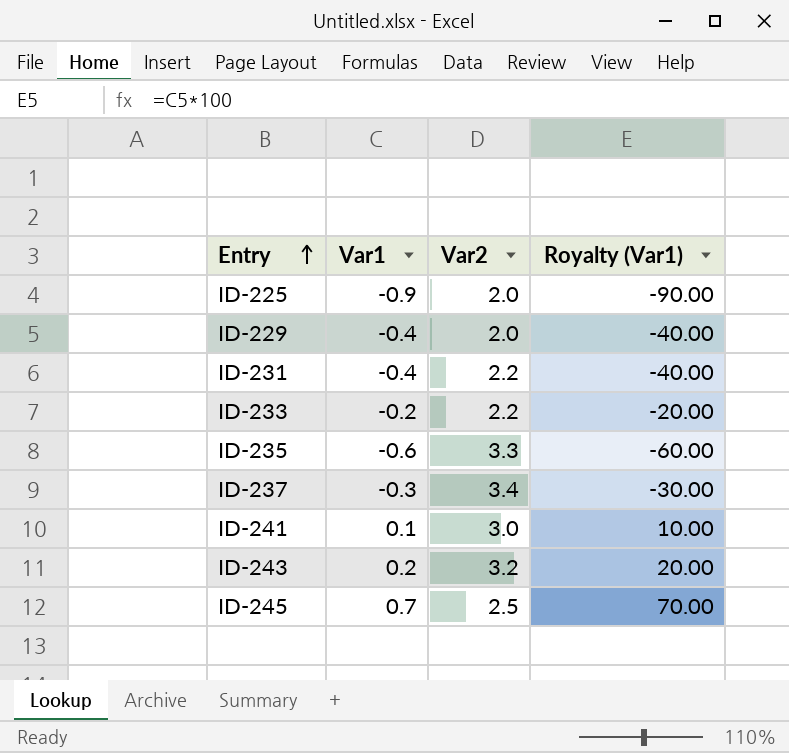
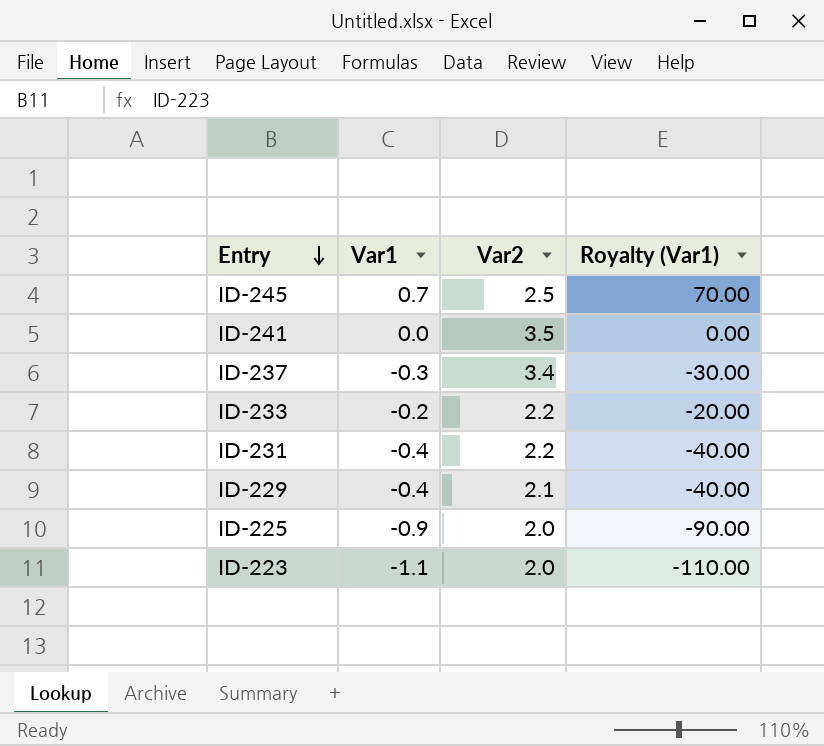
row order: Entry ascending -> Entry descending
row ID-235: -0.6 | 3.3 | -60.00 -> none
row ID-243: 0.2 | 3.2 | 20.00 -> none
ID-241 | Var1: 0.1 -> 0.0
ID-241 | Var2: 3.0 -> 3.5
ID-241 | Royalty (Var1): 10.00 -> 0.00
ID-229 | Var2: 2.0 -> 2.1
row ID-223: none -> -1.1 | 2.0 | -110.00

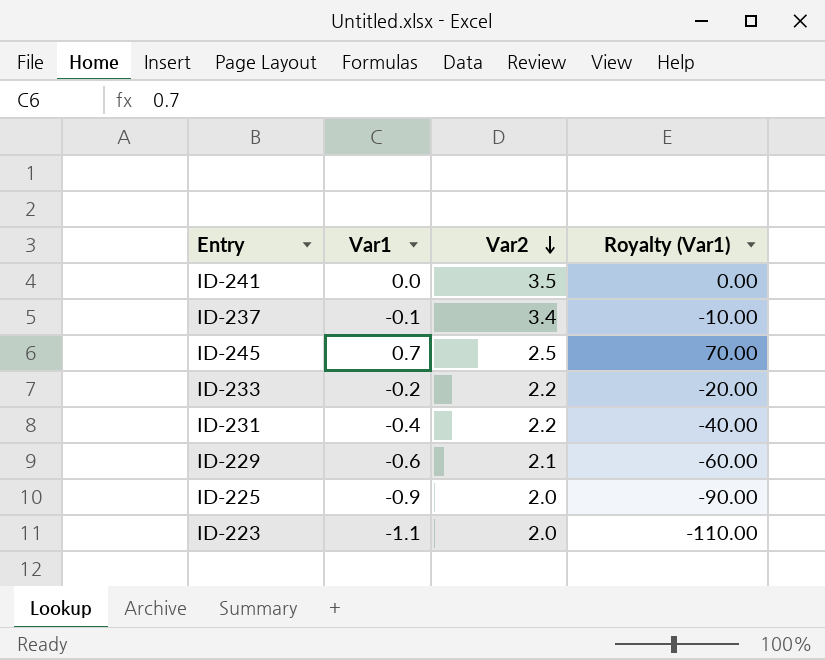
row order: Entry descending -> Var2 descending
ID-237 | Var1: -0.3 -> -0.1
ID-237 | Royalty (Var1): -30.00 -> -10.00
ID-229 | Var1: -0.4 -> -0.6
ID-229 | Royalty (Var1): -40.00 -> -60.00

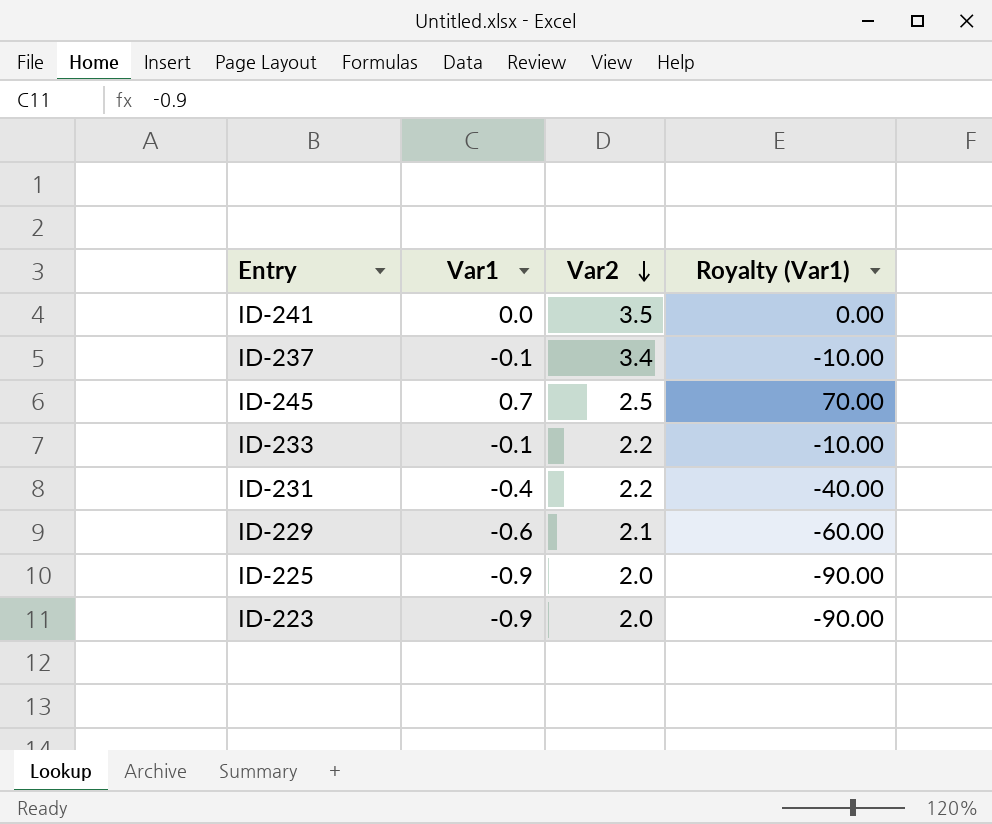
ID-233 | Var1: -0.2 -> -0.1
ID-233 | Royalty (Var1): -20.00 -> -10.00
ID-223 | Var1: -1.1 -> -0.9
ID-223 | Royalty (Var1): -110.00 -> -90.00

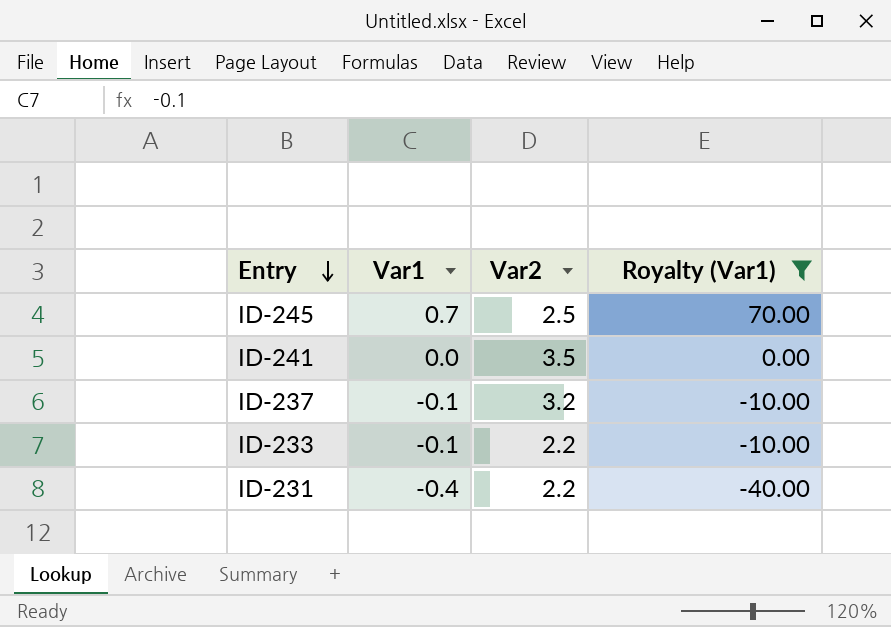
filter: none -> Royalty (Var1) >= -40.00
row order: Var2 descending -> Entry descending
ID-237 | Var2: 3.4 -> 3.2

